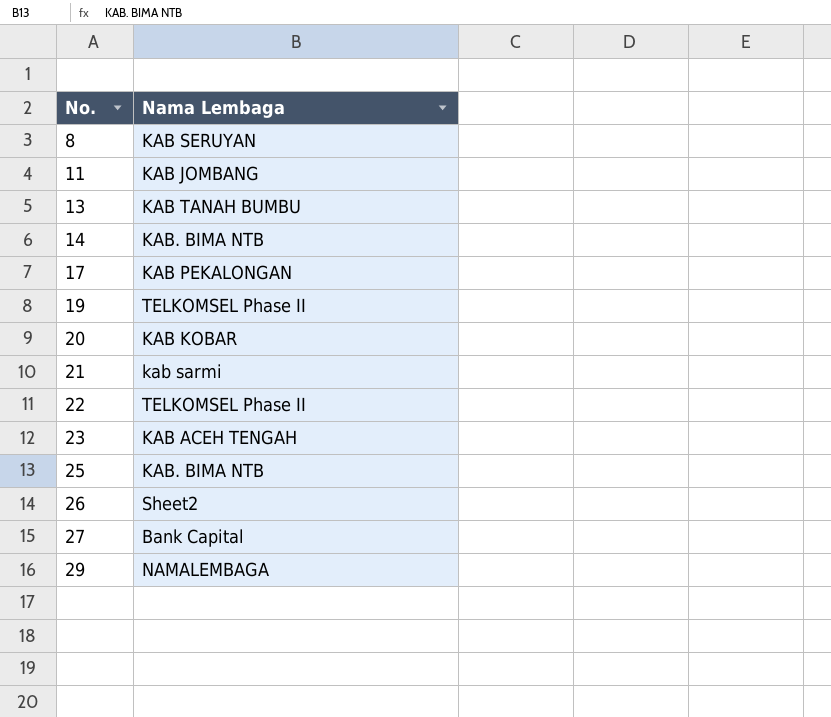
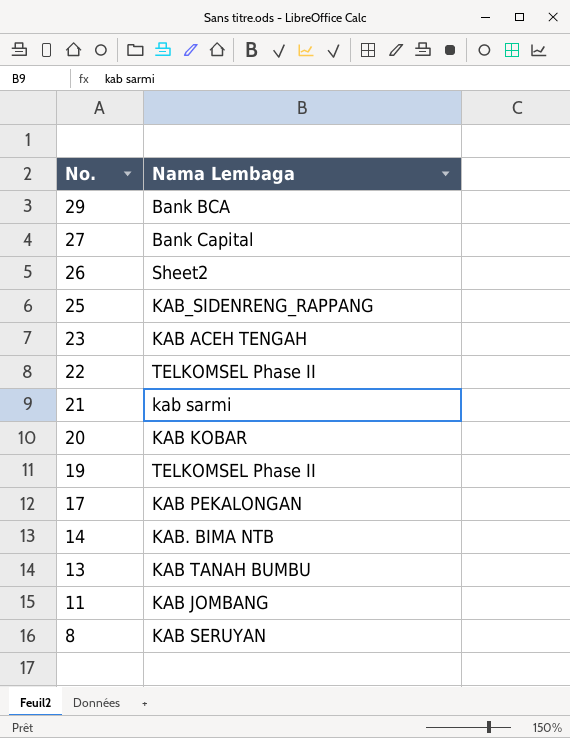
row order: No. ascending -> No. descending
29 | Nama Lembaga: NAMALEMBAGA -> Bank BCA
25 | Nama Lembaga: KAB. BIMA NTB -> KAB_SIDENRENG_RAPPANG

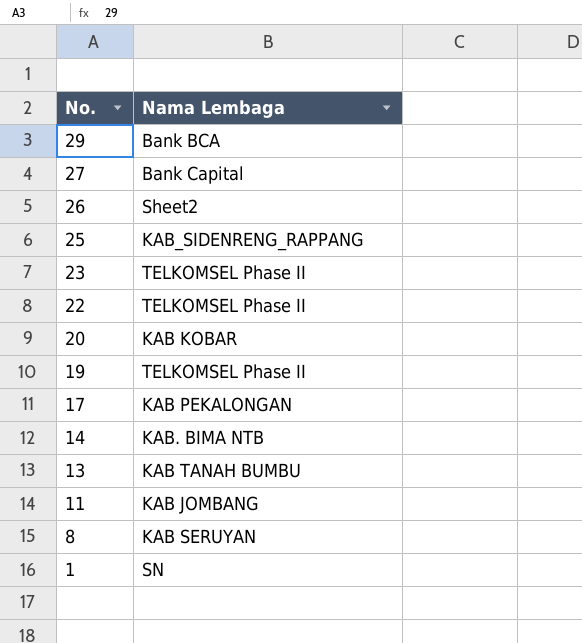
row 21: kab sarmi -> none
23 | Nama Lembaga: KAB ACEH TENGAH -> TELKOMSEL Phase II
row 1: none -> SN

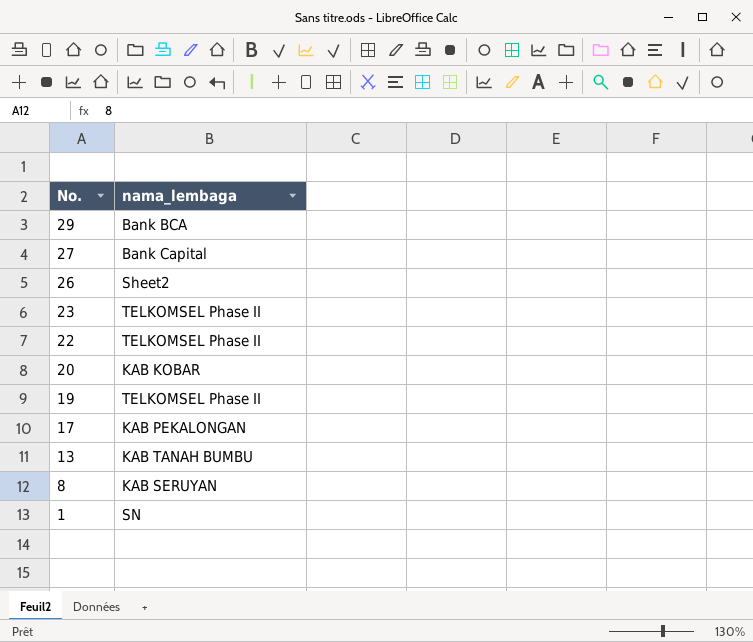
column name: Nama Lembaga -> nama_lembaga
row 25: KAB_SIDENRENG_RAPPANG -> none
row 14: KAB. BIMA NTB -> none
row 11: KAB JOMBANG -> none

